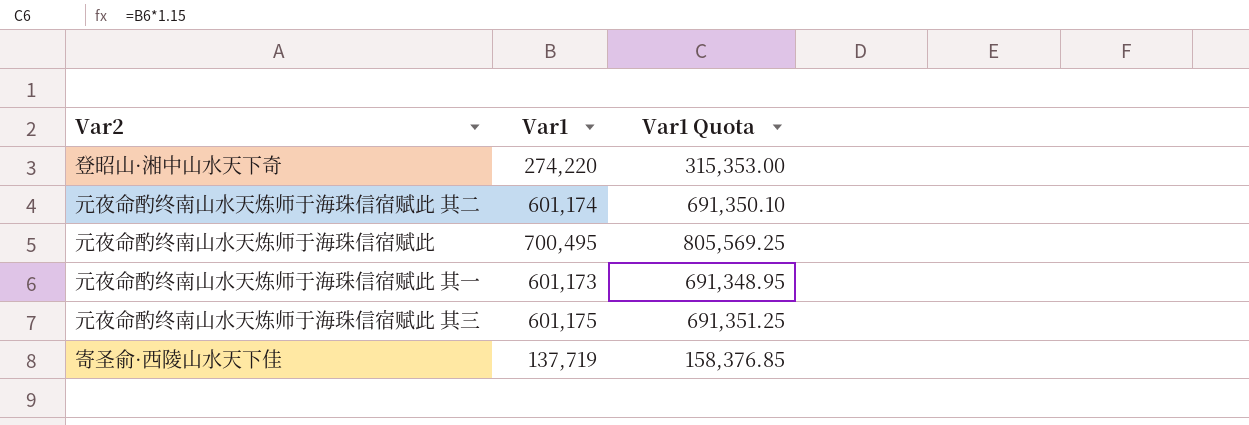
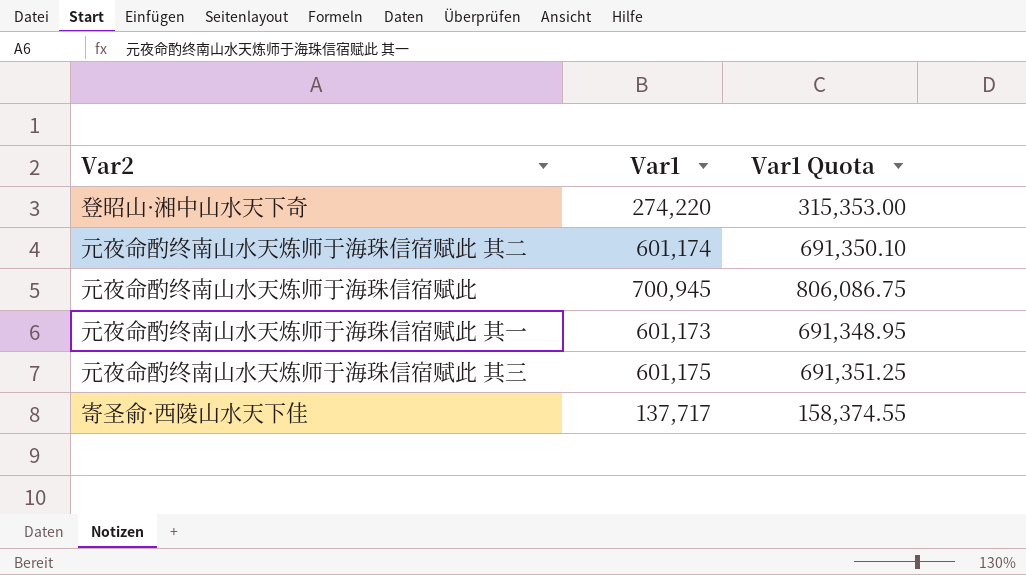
元夜命酌终南山水天炼师于海珠信宿赋此 | Var1: 700,495 -> 700,945
元夜命酌终南山水天炼师于海珠信宿赋此 | Var1 Quota: 805,569.25 -> 806,086.75
寄圣俞·西陵山水天下佳 | Var1: 137,719 -> 137,717
寄圣俞·西陵山水天下佳 | Var1 Quota: 158,376.85 -> 158,374.55

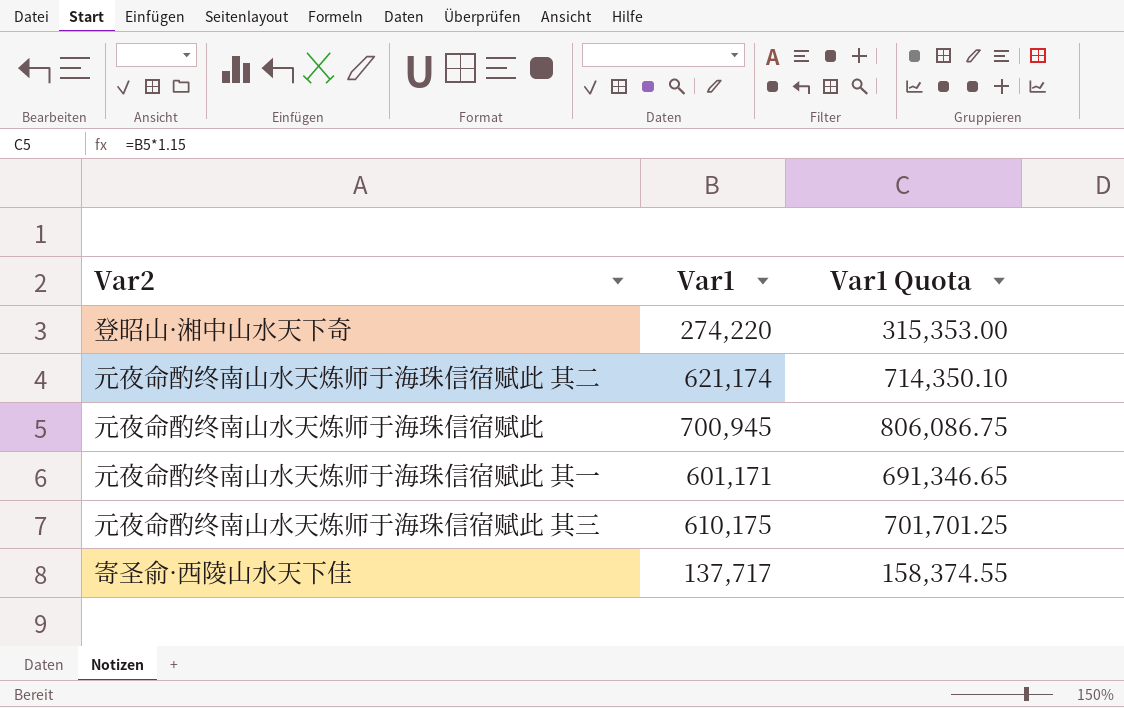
元夜命酌终南山水天炼师于海珠信宿赋此 其二 | Var1: 601,174 -> 621,174
元夜命酌终南山水天炼师于海珠信宿赋此 其二 | Var1 Quota: 691,350.10 -> 714,350.10
元夜命酌终南山水天炼师于海珠信宿赋此 其一 | Var1: 601,173 -> 601,171
元夜命酌终南山水天炼师于海珠信宿赋此 其一 | Var1 Quota: 691,348.95 -> 691,346.65
元夜命酌终南山水天炼师于海珠信宿赋此 其三 | Var1: 601,175 -> 610,175
元夜命酌终南山水天炼师于海珠信宿赋此 其三 | Var1 Quota: 691,351.25 -> 701,701.25

